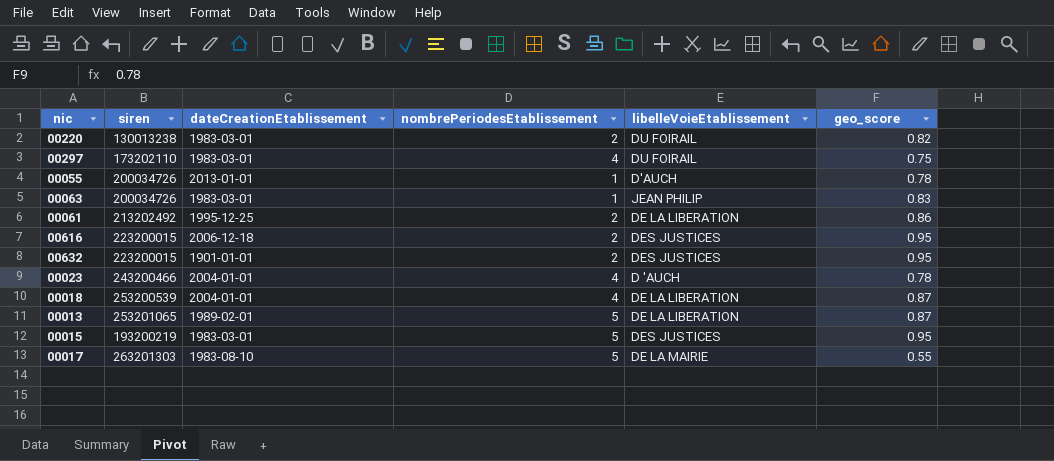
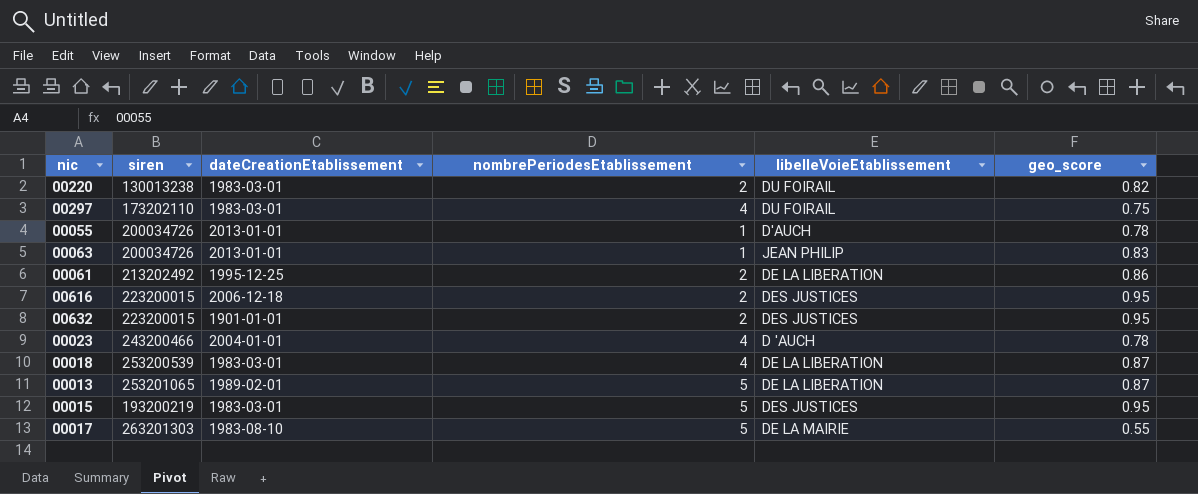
00063 | dateCreationEtablissement: 1983-03-01 -> 2013-01-01
00018 | dateCreationEtablissement: 2004-01-01 -> 1983-03-01

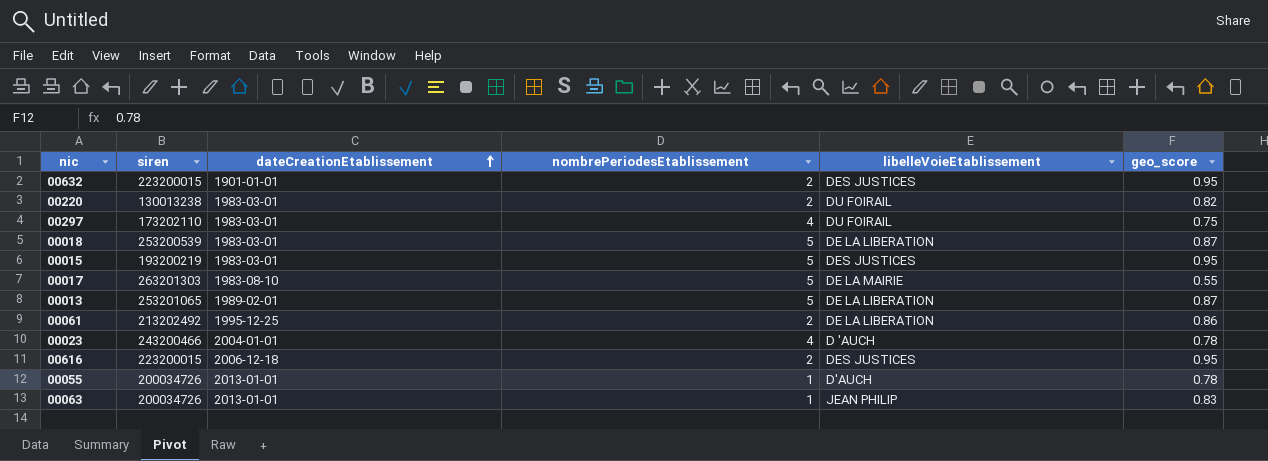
row order: none -> dateCreationEtablissement ascending
00018 | nombrePeriodesEtablissement: 4 -> 5

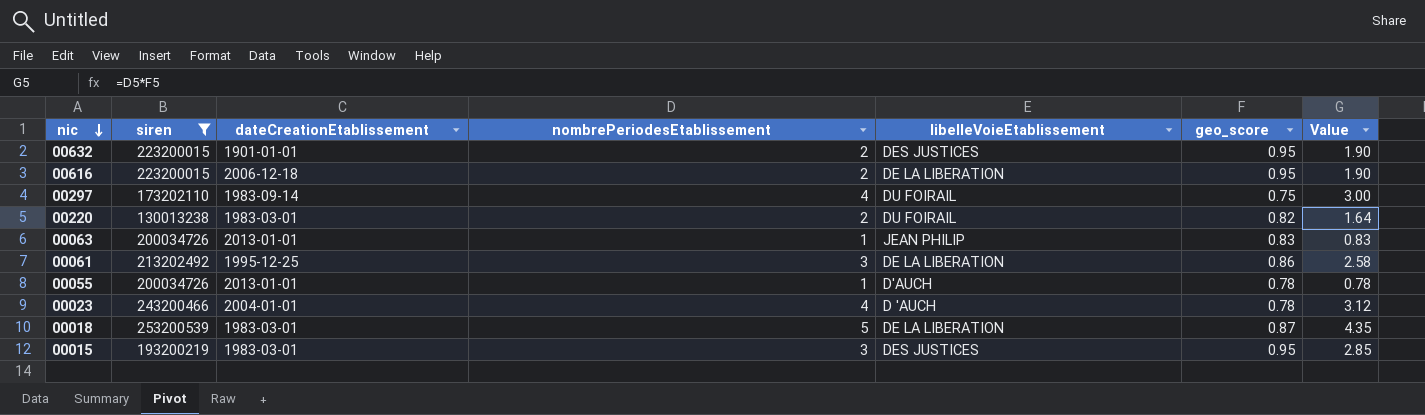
filter: none -> siren <= 253200539
row order: dateCreationEtablissement ascending -> nic descending
column Value | formula: none -> [nombrePeriodesEtablissement] * [geo_score]
00616 | libelleVoieEtablissement: DES JUSTICES -> DE LA LIBERATION
00297 | dateCreationEtablissement: 1983-03-01 -> 1983-09-14
00061 | nombrePeriodesEtablissement: 2 -> 3
00015 | nombrePeriodesEtablissement: 5 -> 3

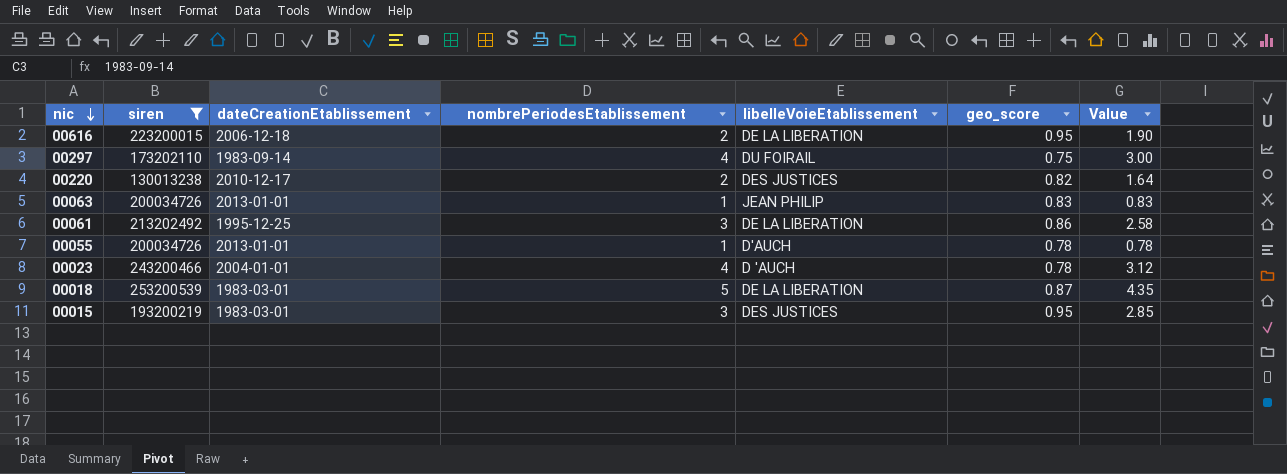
row 00632: 223200015 | 1901-01-01 | 2 | DES JUSTICES | 0.95 | 1.90 -> none
00220 | dateCreationEtablissement: 1983-03-01 -> 2010-12-17
00220 | libelleVoieEtablissement: DU FOIRAIL -> DES JUSTICES

